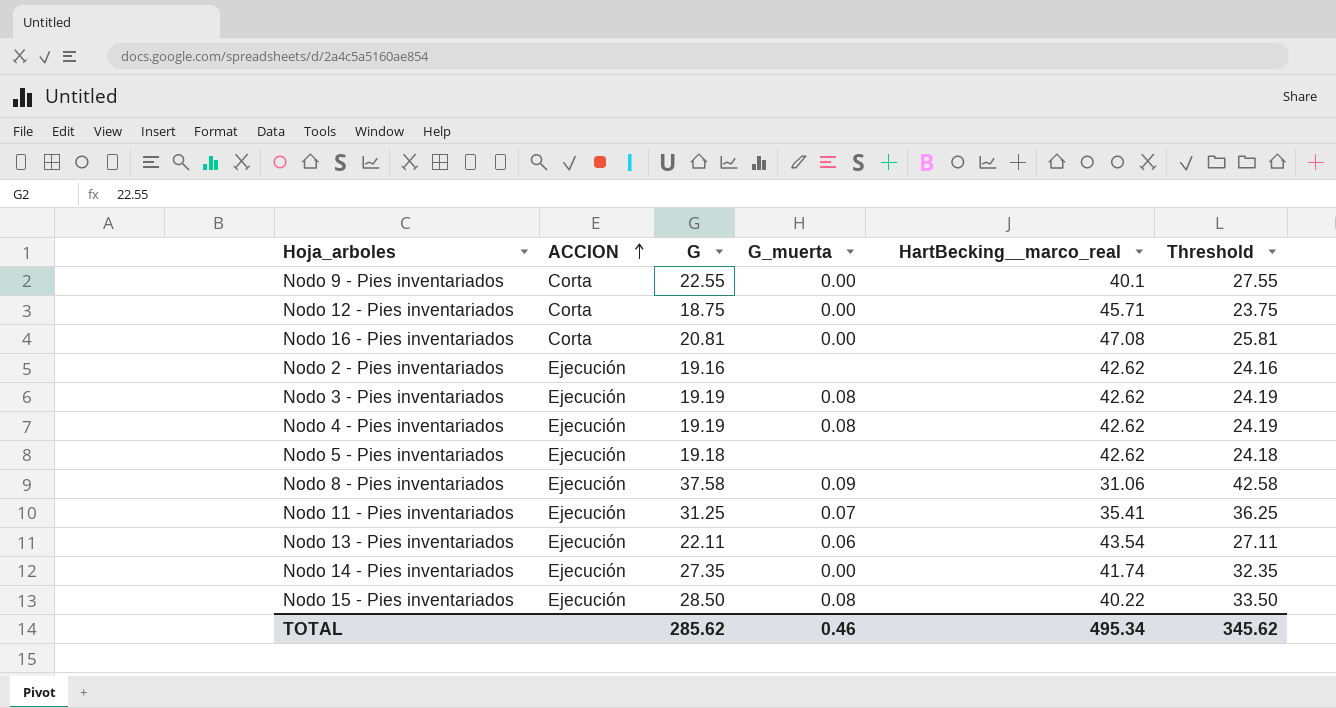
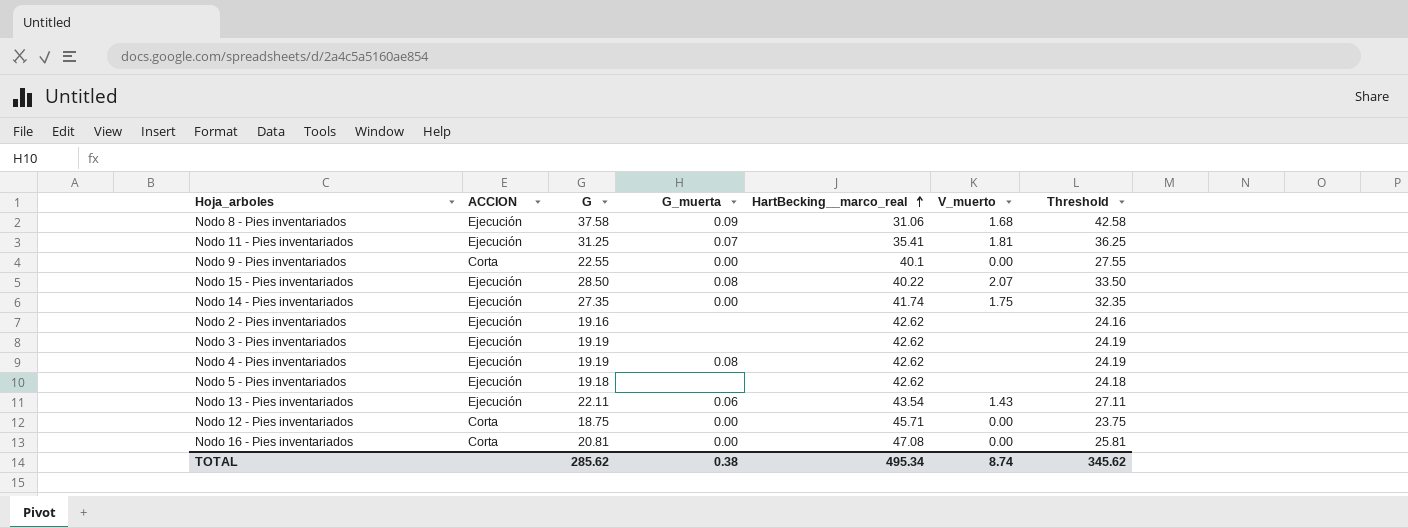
row order: ACCION ascending -> HartBecking__marco_real ascending
column V_muerto | position: none -> 6
Nodo 3 - Pies inventariados | G_muerta: 0.08 -> none
TOTAL | G_muerta: 0.46 -> 0.38

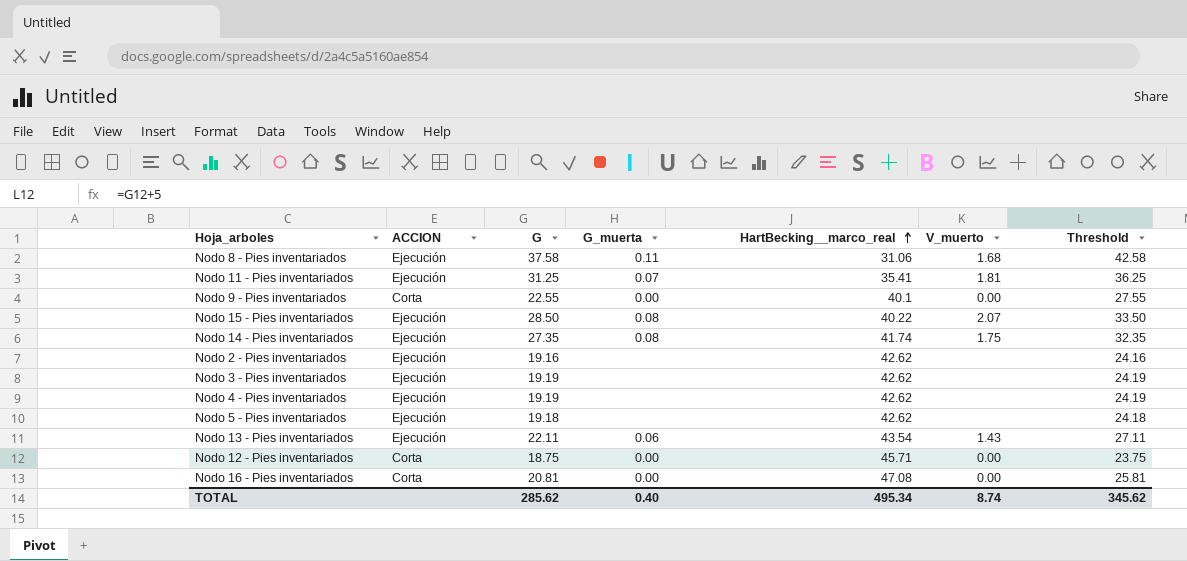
Nodo 8 - Pies inventariados | G_muerta: 0.09 -> 0.11
Nodo 14 - Pies inventariados | G_muerta: 0.00 -> 0.08
Nodo 4 - Pies inventariados | G_muerta: 0.08 -> none
TOTAL | G_muerta: 0.38 -> 0.40

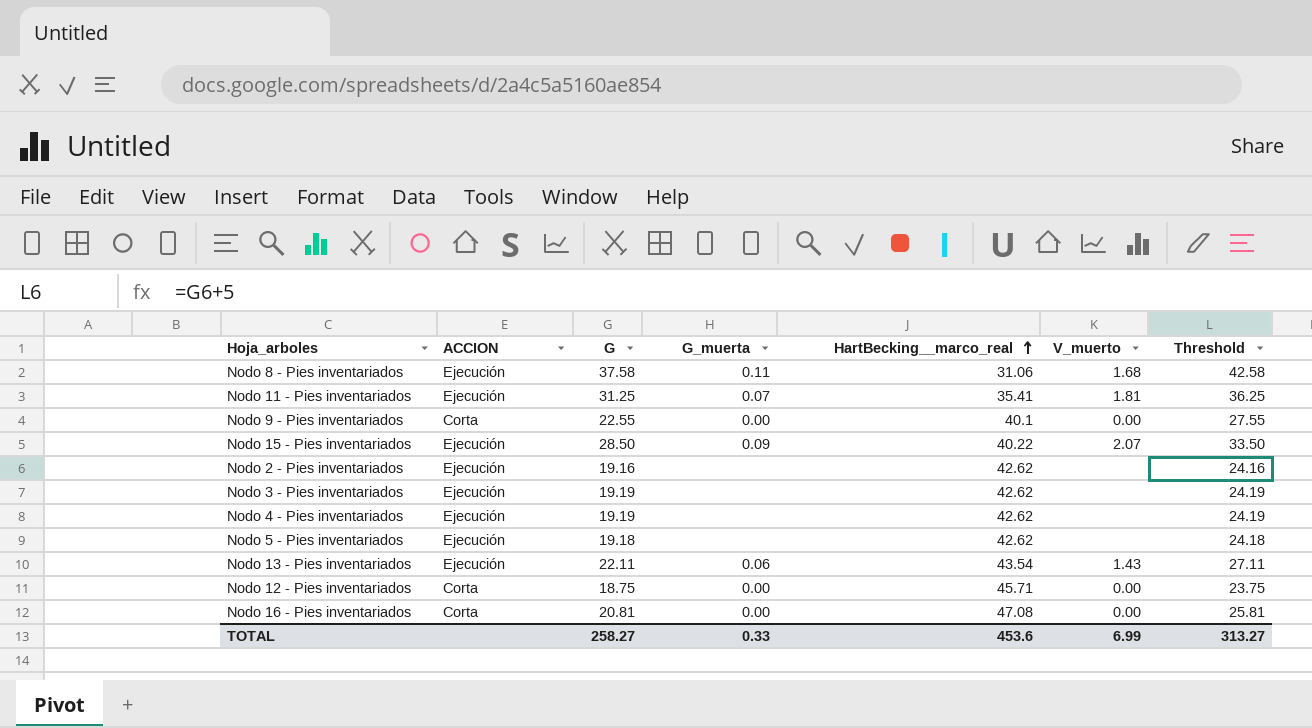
row Nodo 14 - Pies inventariados: Ejecución | 27.35 | 0.08 | 41.74 | 1.75 | 32.35 -> none
Nodo 15 - Pies inventariados | G_muerta: 0.08 -> 0.09
TOTAL | G: 285.62 -> 258.27
TOTAL | G_muerta: 0.40 -> 0.33
TOTAL | HartBecking__marco_real: 495.34 -> 453.6
TOTAL | V_muerto: 8.74 -> 6.99
TOTAL | Threshold: 345.62 -> 313.27

